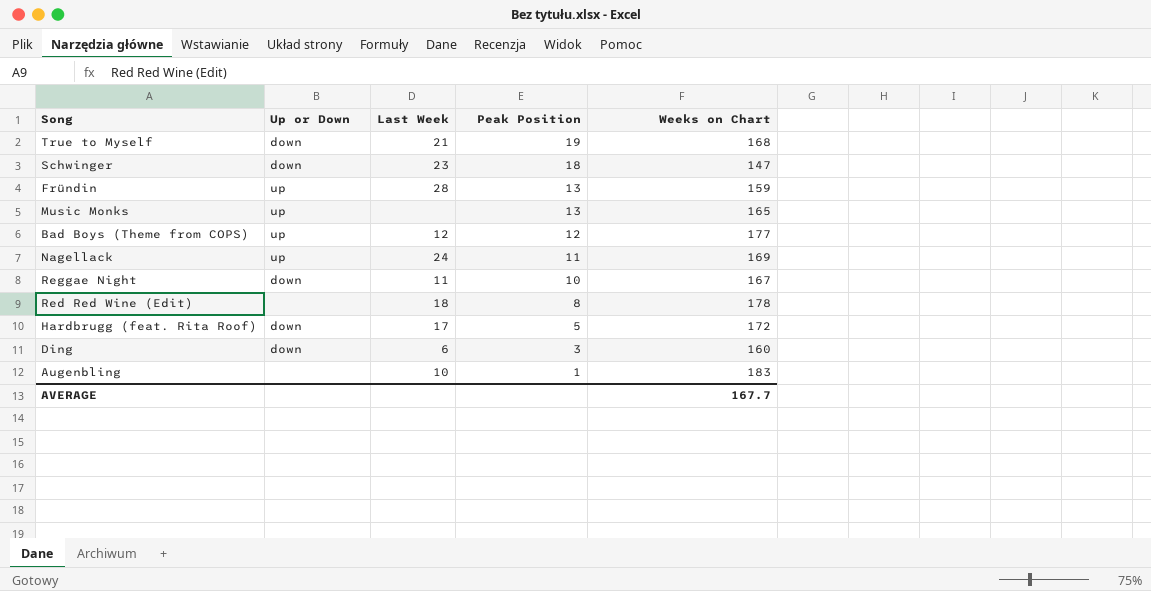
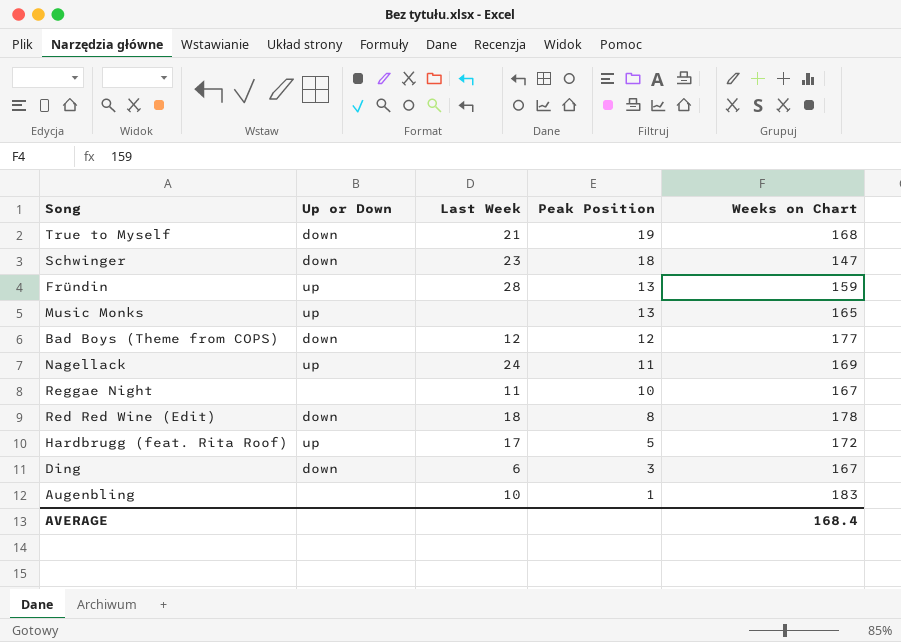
Bad Boys (Theme from COPS) | Up or Down: up -> down
Reggae Night | Up or Down: down -> none
Red Red Wine (Edit) | Up or Down: none -> down
Hardbrugg (feat. Rita Roof) | Up or Down: down -> up
Ding | Weeks on Chart: 160 -> 167
AVERAGE | Weeks on Chart: 167.7 -> 168.4

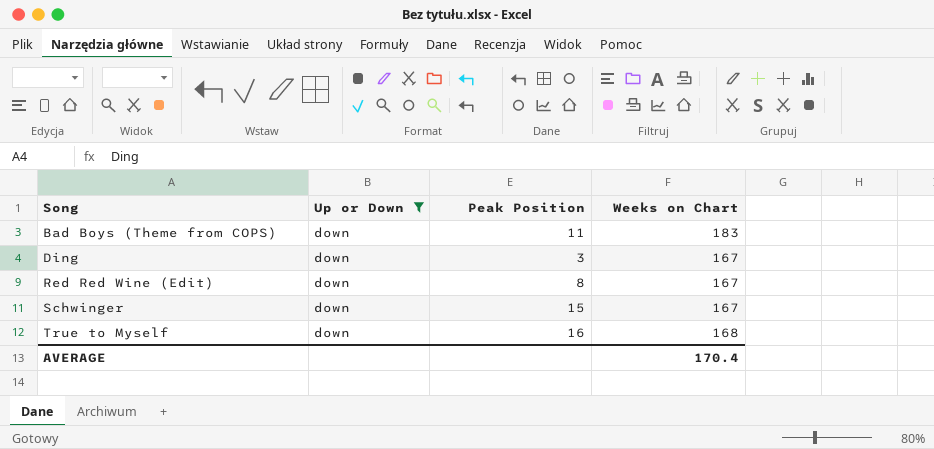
filter: none -> Up or Down = down
row order: Peak Position descending -> Song ascending
column Last Week | position: 3 -> none
Bad Boys (Theme from COPS) | Peak Position: 12 -> 11
Bad Boys (Theme from COPS) | Weeks on Chart: 177 -> 183
Red Red Wine (Edit) | Weeks on Chart: 178 -> 167
Schwinger | Peak Position: 18 -> 15
Schwinger | Weeks on Chart: 147 -> 167
True to Myself | Peak Position: 19 -> 16
AVERAGE | Weeks on Chart: 168.4 -> 170.4

